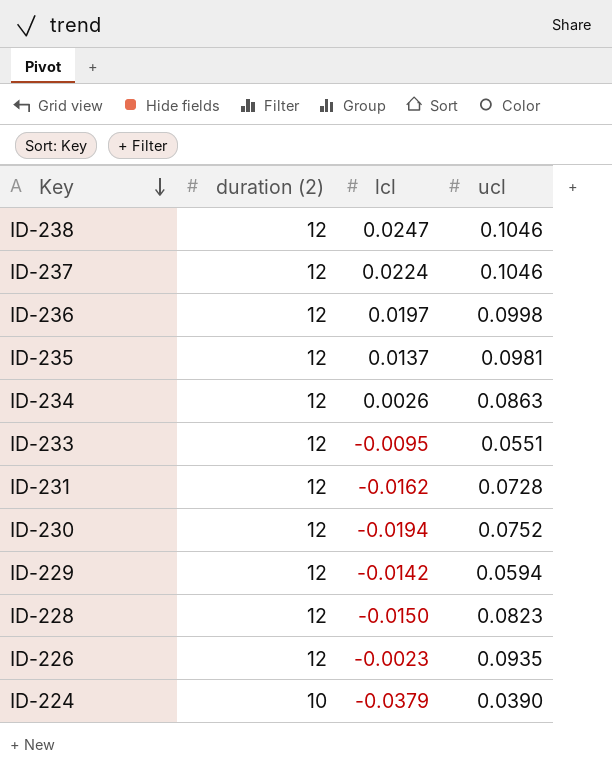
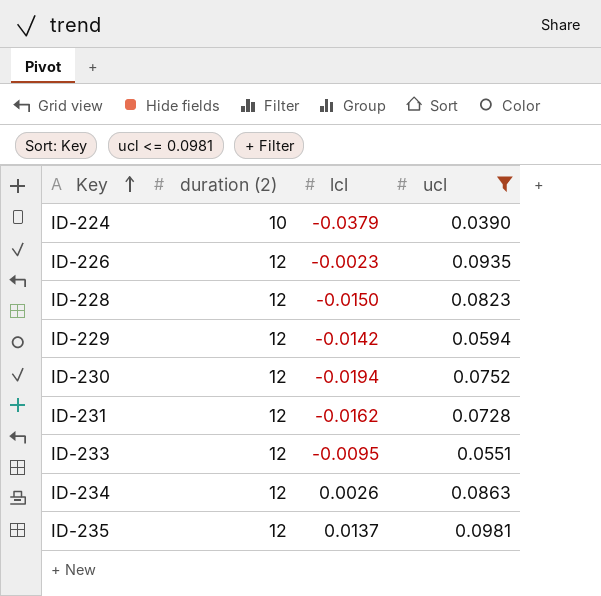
filter: none -> ucl <= 0.0981
row order: Key descending -> Key ascending

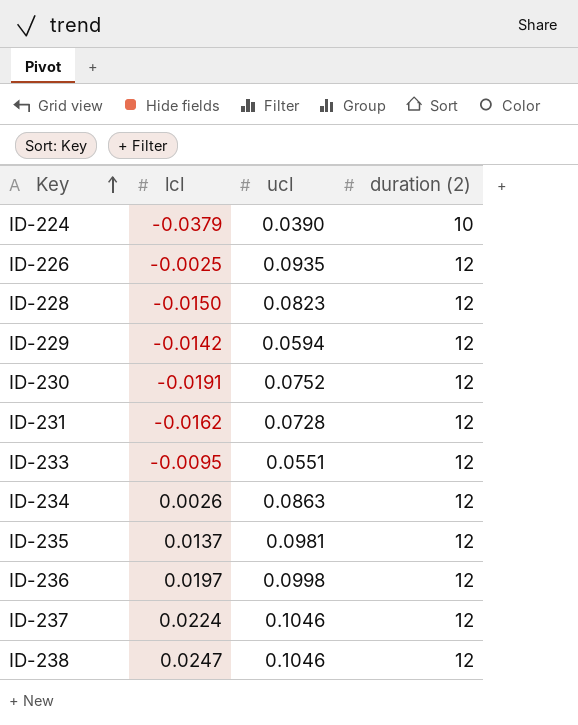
filter: ucl <= 0.0981 -> none
column duration (2) | position: 2 -> 4
ID-226 | lcl: -0.0023 -> -0.0025
ID-230 | lcl: -0.0194 -> -0.0191

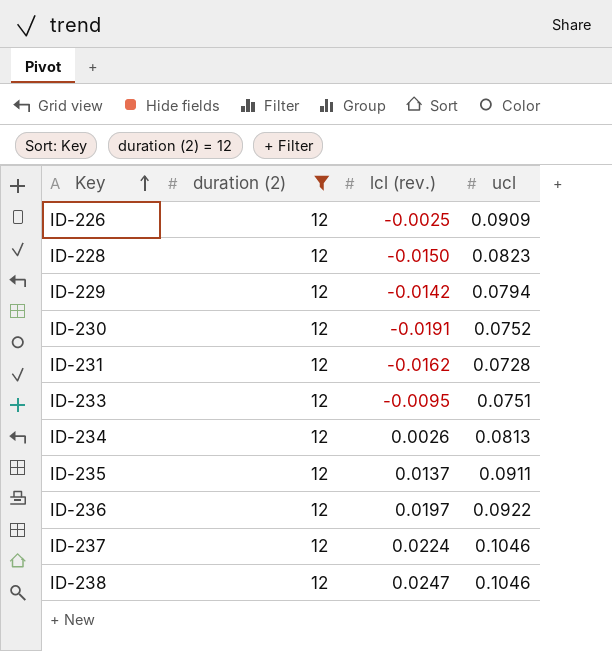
filter: none -> duration (2) = 12
column duration (2) | position: 4 -> 2
column name: lcl -> lcl (rev.)
ID-226 | ucl: 0.0935 -> 0.0909
ID-229 | ucl: 0.0594 -> 0.0794
ID-233 | ucl: 0.0551 -> 0.0751
ID-234 | ucl: 0.0863 -> 0.0813
ID-235 | ucl: 0.0981 -> 0.0911
ID-236 | ucl: 0.0998 -> 0.0922

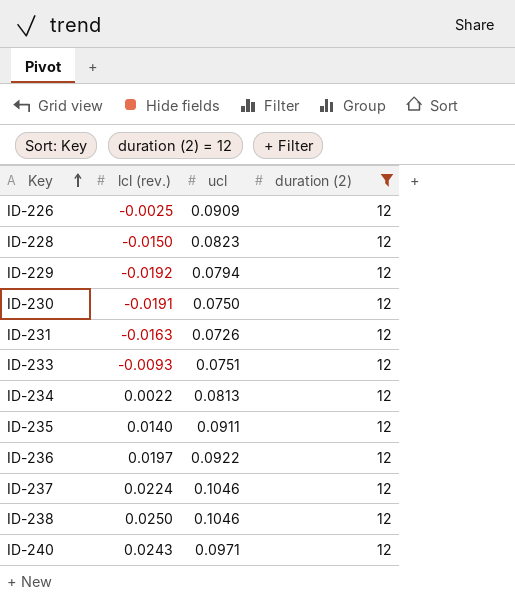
column duration (2) | position: 2 -> 4
ID-229 | lcl (rev.): -0.0142 -> -0.0192
ID-230 | ucl: 0.0752 -> 0.0750
ID-231 | lcl (rev.): -0.0162 -> -0.0163
ID-231 | ucl: 0.0728 -> 0.0726
ID-233 | lcl (rev.): -0.0095 -> -0.0093
ID-234 | lcl (rev.): 0.0026 -> 0.0022
ID-235 | lcl (rev.): 0.0137 -> 0.0140
ID-238 | lcl (rev.): 0.0247 -> 0.0250
row ID-240: none -> 0.0243 | 0.0971 | 12

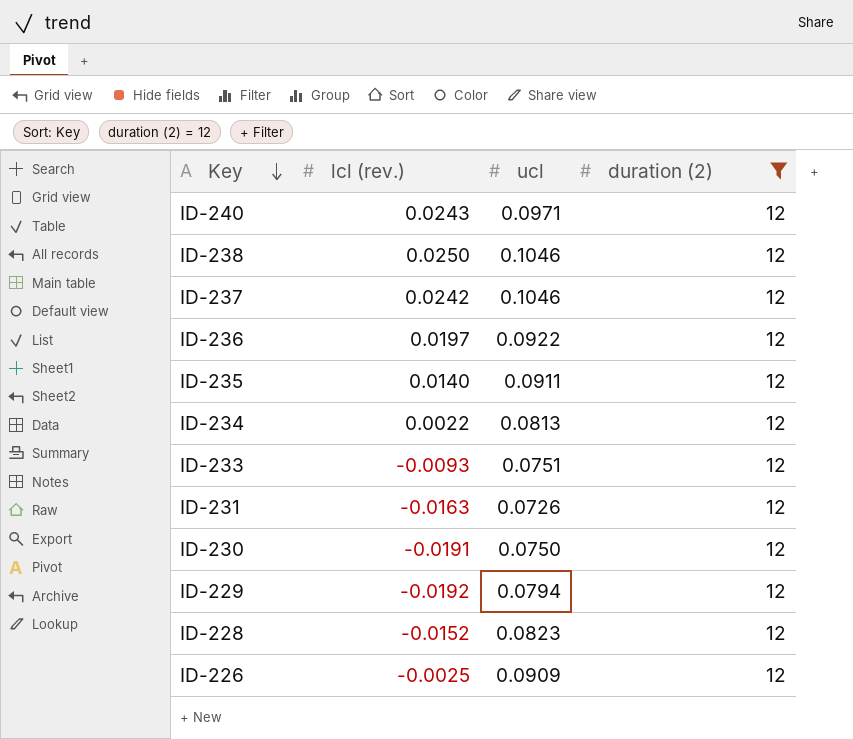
row order: Key ascending -> Key descending
ID-237 | lcl (rev.): 0.0224 -> 0.0242
ID-228 | lcl (rev.): -0.0150 -> -0.0152

